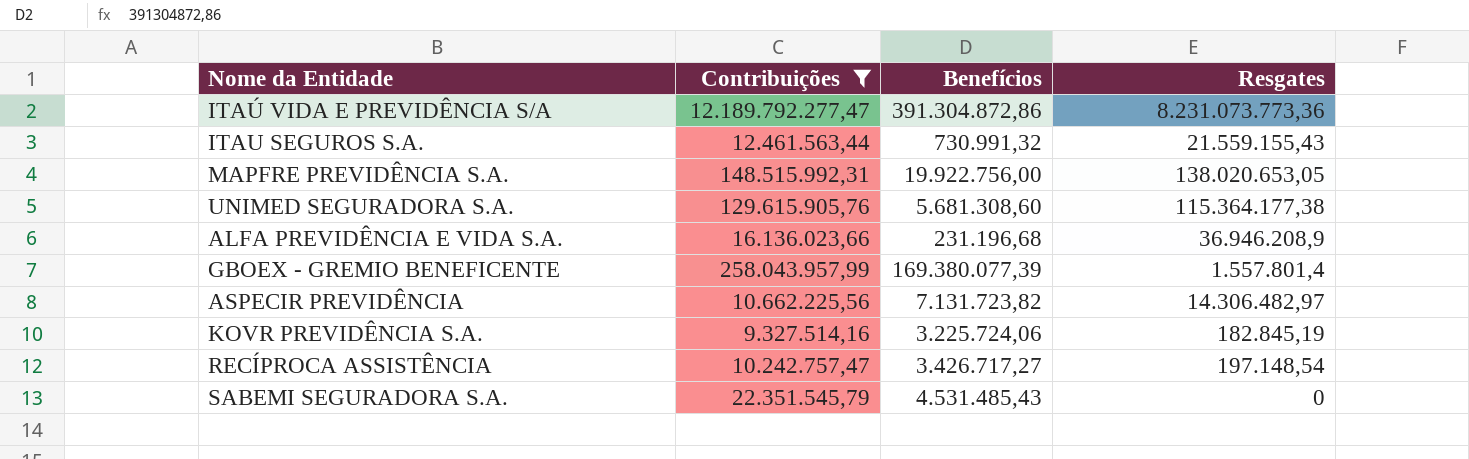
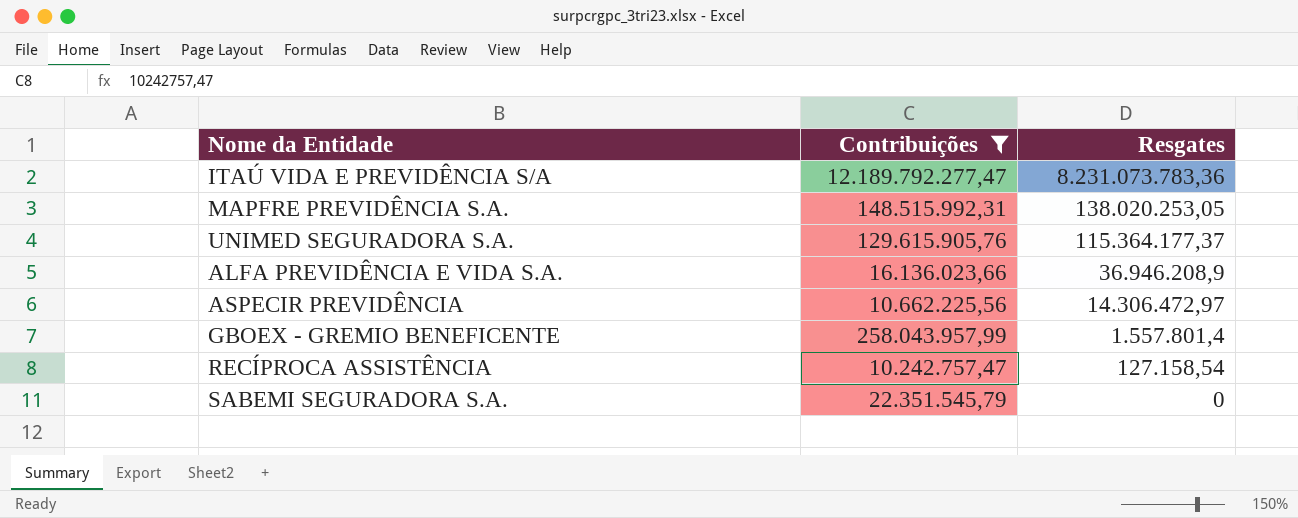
row order: none -> Resgates descending
column Benefícios | position: 3 -> none
row ITAU SEGUROS S.A.: 12.461.563,44 | 730.991,32 | 21.559.155,43 -> none
row KOVR PREVIDÊNCIA S.A.: 9.327.514,16 | 3.225.724,06 | 182.845,19 -> none
ITAÚ VIDA E PREVIDÊNCIA S/A | Resgates: 8.231.073.773,36 -> 8.231.073.783,36
MAPFRE PREVIDÊNCIA S.A. | Resgates: 138.020.653,05 -> 138.020.253,05
UNIMED SEGURADORA S.A. | Resgates: 115.364.177,38 -> 115.364.177,37
ASPECIR PREVIDÊNCIA | Resgates: 14.306.482,97 -> 14.306.472,97
RECÍPROCA ASSISTÊNCIA | Resgates: 197.148,54 -> 127.158,54

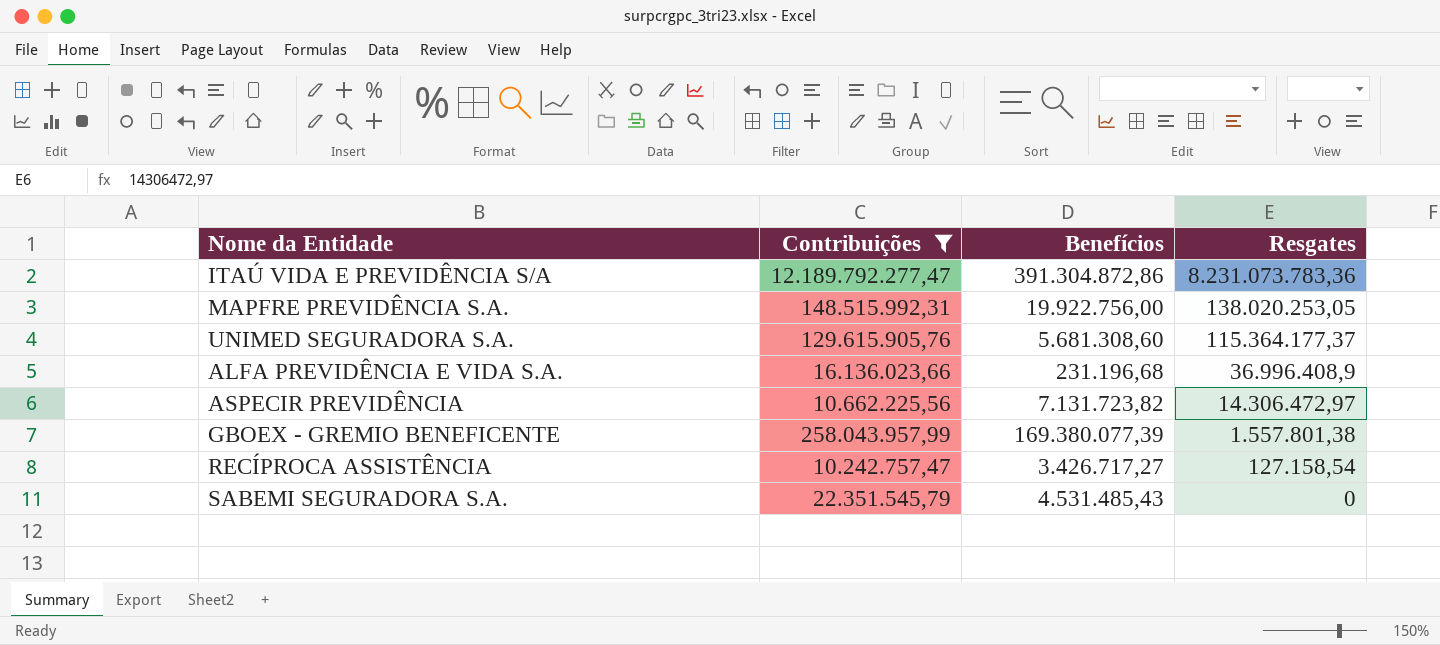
column Benefícios | position: none -> 3
ALFA PREVIDÊNCIA E VIDA S.A. | Resgates: 36.946.208,9 -> 36.996.408,9
GBOEX - GREMIO BENEFICENTE | Resgates: 1.557.801,4 -> 1.557.801,38

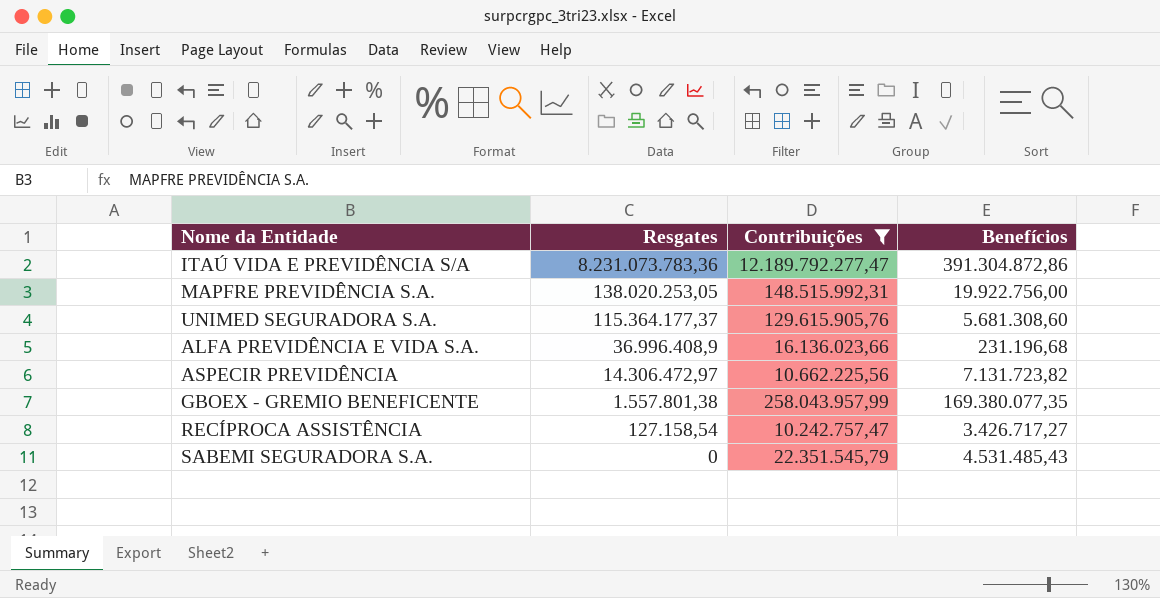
column Resgates | position: 4 -> 2
GBOEX - GREMIO BENEFICENTE | Benefícios: 169.380.077,39 -> 169.380.077,35

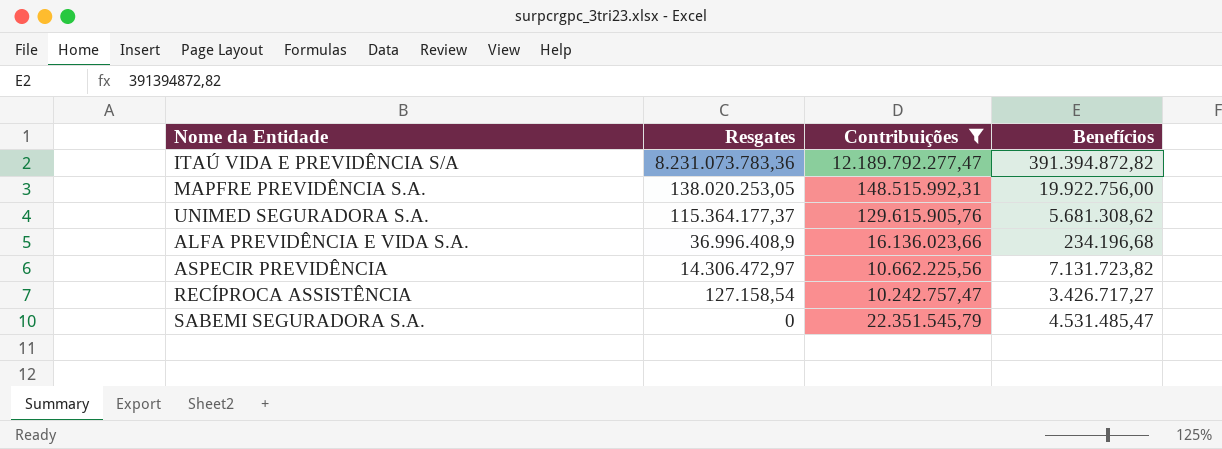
row GBOEX - GREMIO BENEFICENTE: 1.557.801,38 | 258.043.957,99 | 169.380.077,35 -> none
ITAÚ VIDA E PREVIDÊNCIA S/A | Benefícios: 391.304.872,86 -> 391.394.872,82
UNIMED SEGURADORA S.A. | Benefícios: 5.681.308,60 -> 5.681.308,62
ALFA PREVIDÊNCIA E VIDA S.A. | Benefícios: 231.196,68 -> 234.196,68
SABEMI SEGURADORA S.A. | Benefícios: 4.531.485,43 -> 4.531.485,47

